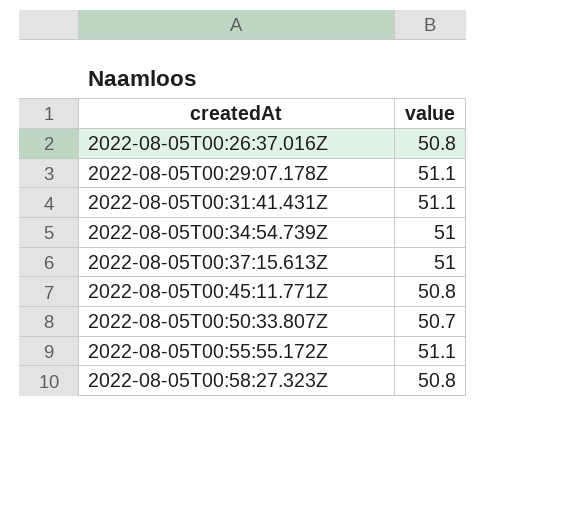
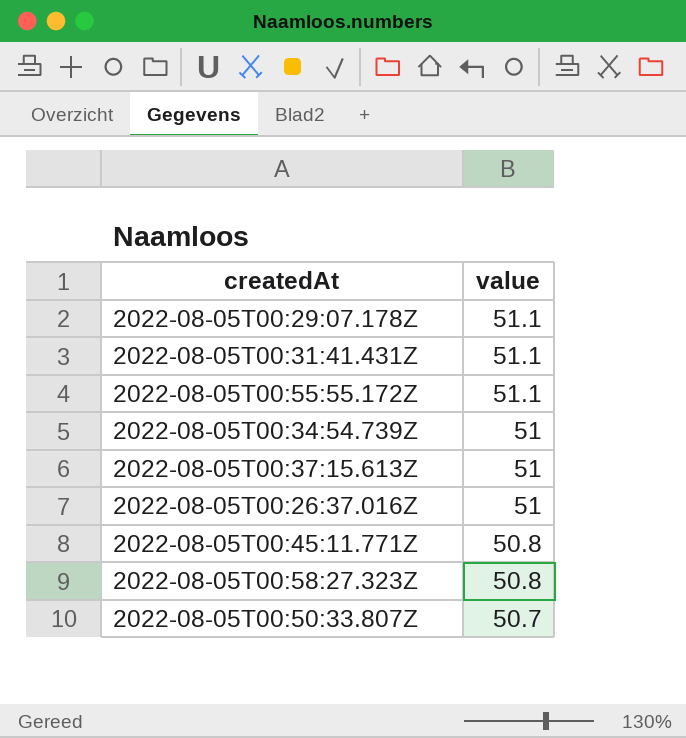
row order: createdAt ascending -> value descending
2022-08-05T00:26:37.016Z | value: 50.8 -> 51

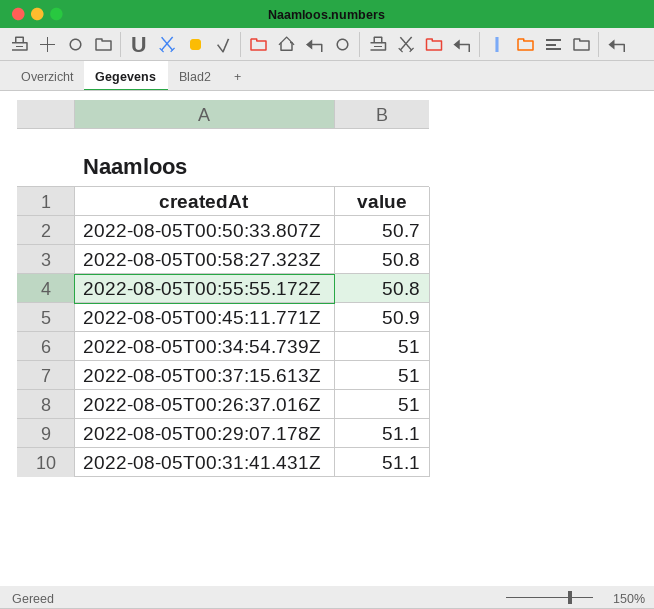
row order: value descending -> value ascending
2022-08-05T00:55:55.172Z | value: 51.1 -> 50.8
2022-08-05T00:45:11.771Z | value: 50.8 -> 50.9

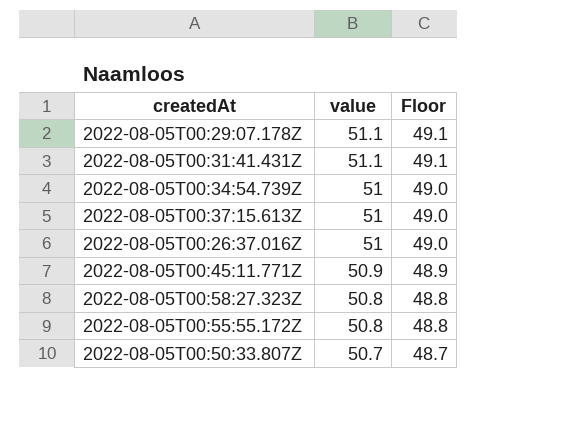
row order: value ascending -> value descending
column Floor | formula: none -> [value] - 2

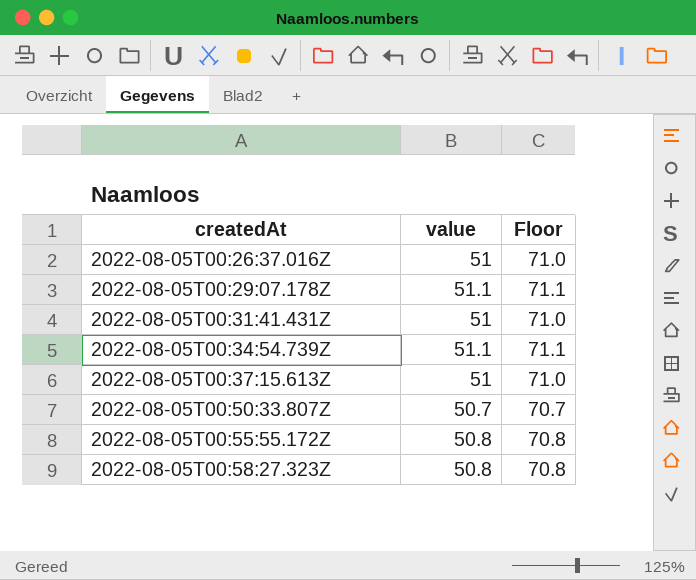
row order: value descending -> createdAt ascending
column Floor | formula: [value] - 2 -> [value] + 20
row 2022-08-05T00:45:11.771Z: 50.9 | 48.9 -> none
2022-08-05T00:31:41.431Z | value: 51.1 -> 51
2022-08-05T00:34:54.739Z | value: 51 -> 51.1

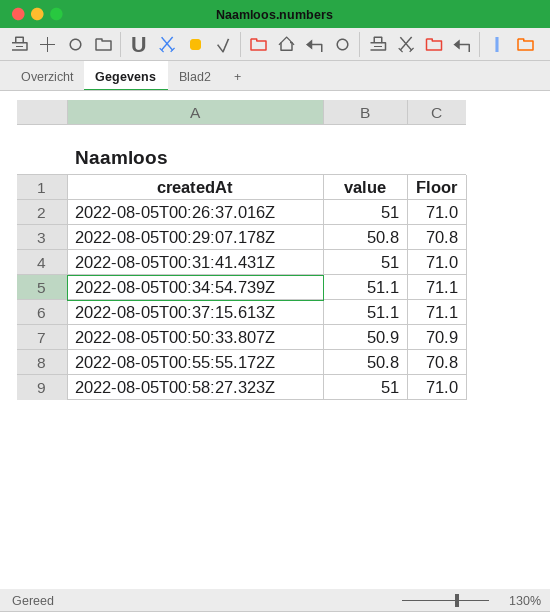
2022-08-05T00:29:07.178Z | value: 51.1 -> 50.8
2022-08-05T00:29:07.178Z | Floor: 71.1 -> 70.8
2022-08-05T00:37:15.613Z | value: 51 -> 51.1
2022-08-05T00:37:15.613Z | Floor: 71.0 -> 71.1
2022-08-05T00:50:33.807Z | value: 50.7 -> 50.9
2022-08-05T00:50:33.807Z | Floor: 70.7 -> 70.9
2022-08-05T00:58:27.323Z | value: 50.8 -> 51
2022-08-05T00:58:27.323Z | Floor: 70.8 -> 71.0

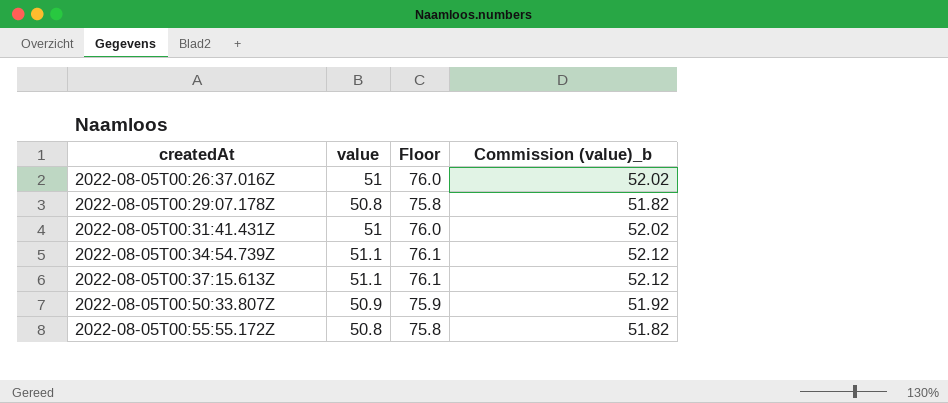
column Floor | formula: [value] + 20 -> [value] + 25
column Commission (value)_b | formula: none -> [value] * 1.02
row 2022-08-05T00:58:27.323Z: 51 | 71.0 -> none

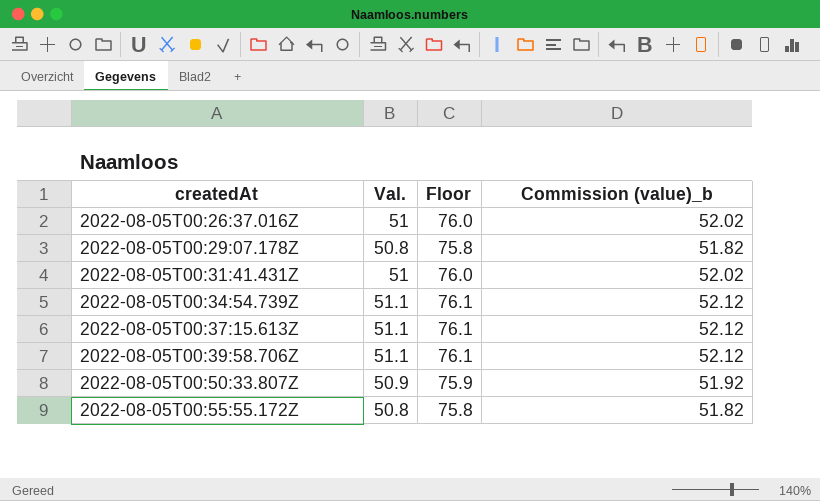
column name: value -> Val.
row 2022-08-05T00:39:58.706Z: none -> 51.1 | 76.1 | 52.12

